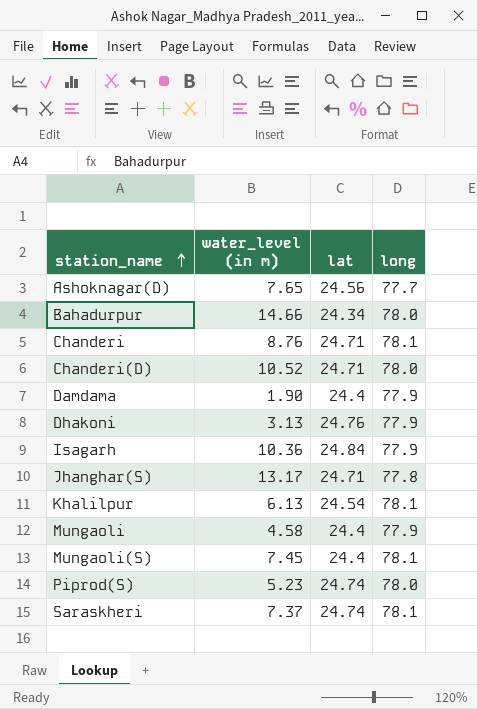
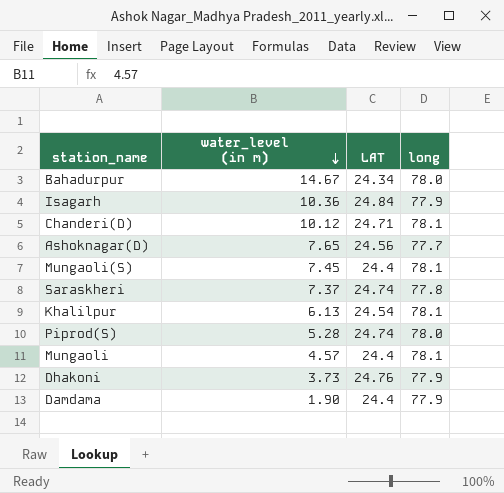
row order: station_name ascending -> water_level (in m) descending
column name: lat -> LAT
row Chanderi: 8.76 | 24.71 | 78.1 -> none
row Jhanghar(S): 13.17 | 24.71 | 77.8 -> none
Bahadurpur | water_level (in m): 14.66 -> 14.67
Chanderi(D) | water_level (in m): 10.52 -> 10.12
Chanderi(D) | long: 78.0 -> 78.1
Saraskheri | long: 78.1 -> 77.8
Piprod(S) | water_level (in m): 5.23 -> 5.28
Mungaoli | water_level (in m): 4.58 -> 4.57
Mungaoli | long: 77.9 -> 78.1
Dhakoni | water_level (in m): 3.13 -> 3.73

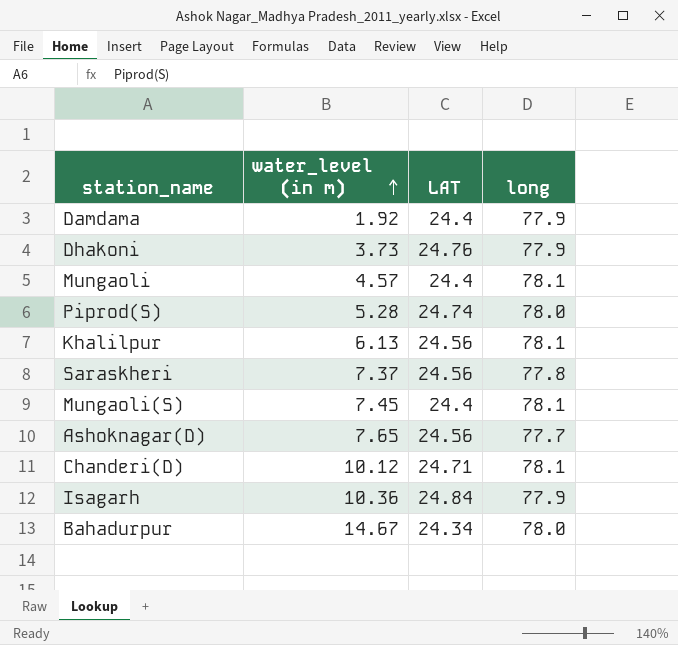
row order: water_level (in m) descending -> water_level (in m) ascending
Damdama | water_level (in m): 1.90 -> 1.92
Khalilpur | LAT: 24.54 -> 24.56
Saraskheri | LAT: 24.74 -> 24.56

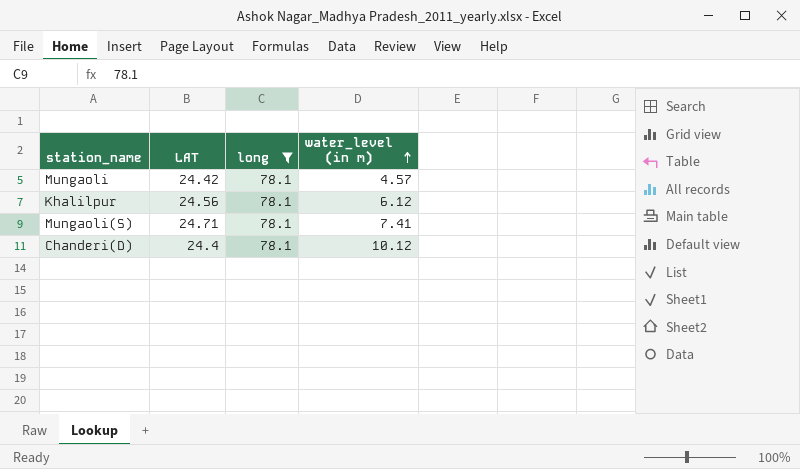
filter: none -> long = 78.1
column water_level (in m) | position: 2 -> 4
Mungaoli | LAT: 24.4 -> 24.42
Khalilpur | water_level (in m): 6.13 -> 6.12
Mungaoli(S) | LAT: 24.4 -> 24.71
Mungaoli(S) | water_level (in m): 7.45 -> 7.41
Chanderi(D) | LAT: 24.71 -> 24.4

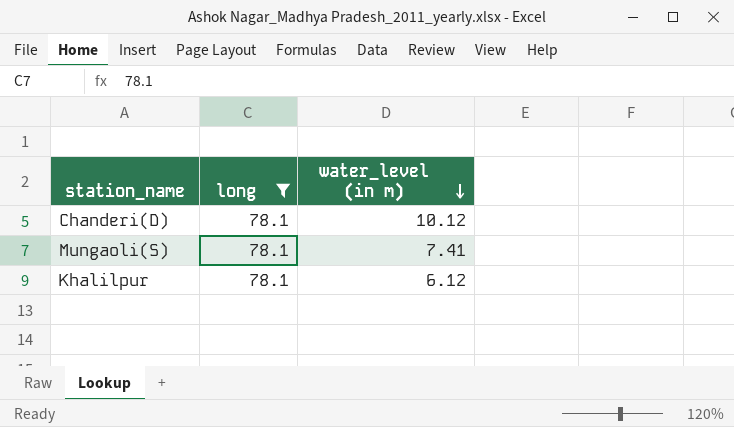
row order: water_level (in m) ascending -> water_level (in m) descending
column LAT | position: 2 -> none
row Mungaoli: 24.42 | 78.1 | 4.57 -> none

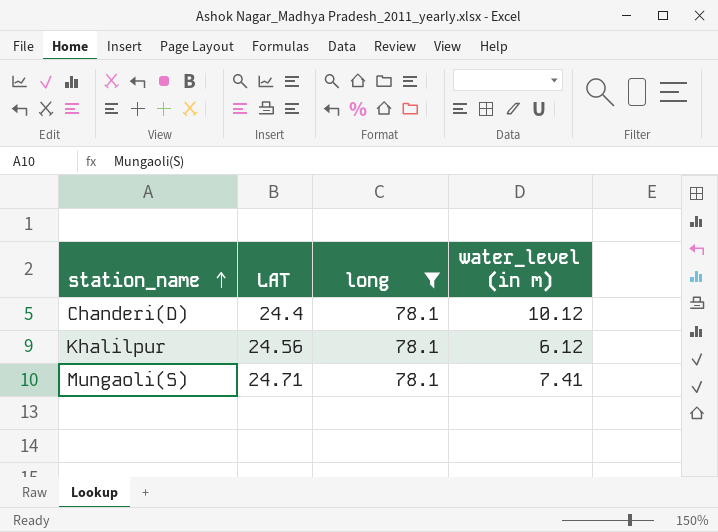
row order: water_level (in m) descending -> station_name ascending
column LAT | position: none -> 2

